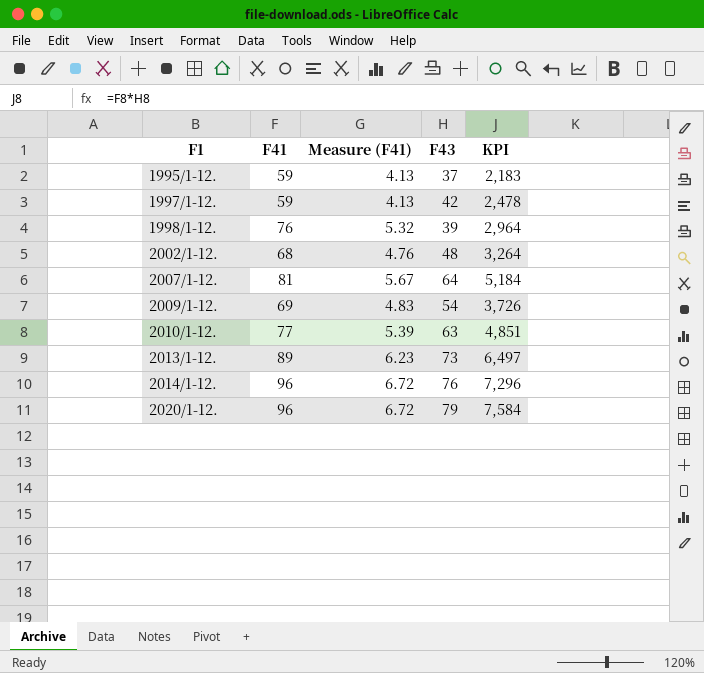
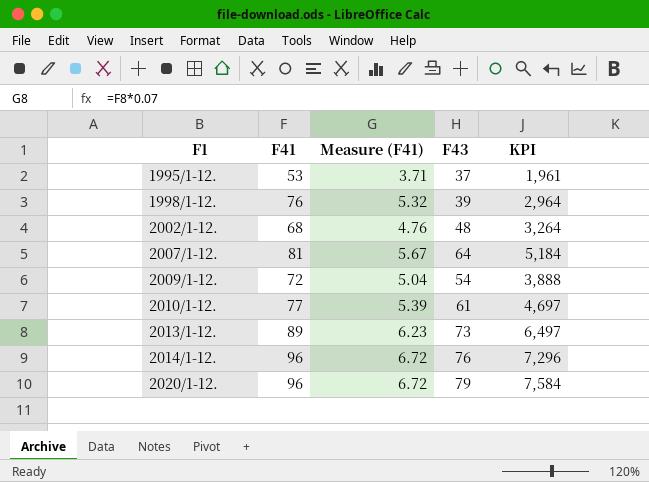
row 1997/1-12.: 59 | 4.13 | 42 | 2,478 -> none
1995/1-12. | F41: 59 -> 53
1995/1-12. | Measure (F41): 4.13 -> 3.71
1995/1-12. | KPI: 2,183 -> 1,961
2009/1-12. | F41: 69 -> 72
2009/1-12. | Measure (F41): 4.83 -> 5.04
2009/1-12. | KPI: 3,726 -> 3,888
2010/1-12. | F43: 63 -> 61
2010/1-12. | KPI: 4,851 -> 4,697

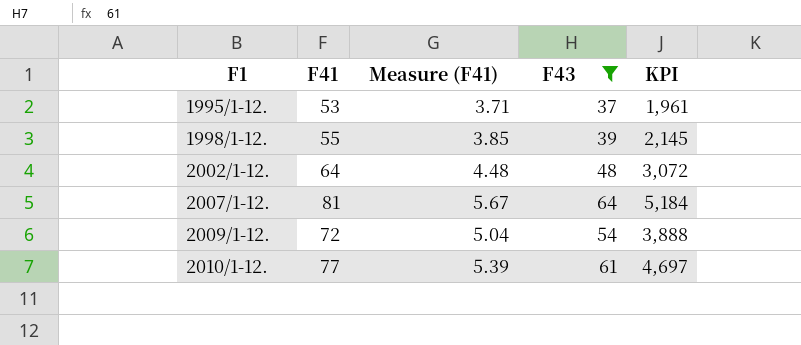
filter: none -> F43 <= 64
1998/1-12. | F41: 76 -> 55
1998/1-12. | Measure (F41): 5.32 -> 3.85
1998/1-12. | KPI: 2,964 -> 2,145
2002/1-12. | F41: 68 -> 64
2002/1-12. | Measure (F41): 4.76 -> 4.48
2002/1-12. | KPI: 3,264 -> 3,072

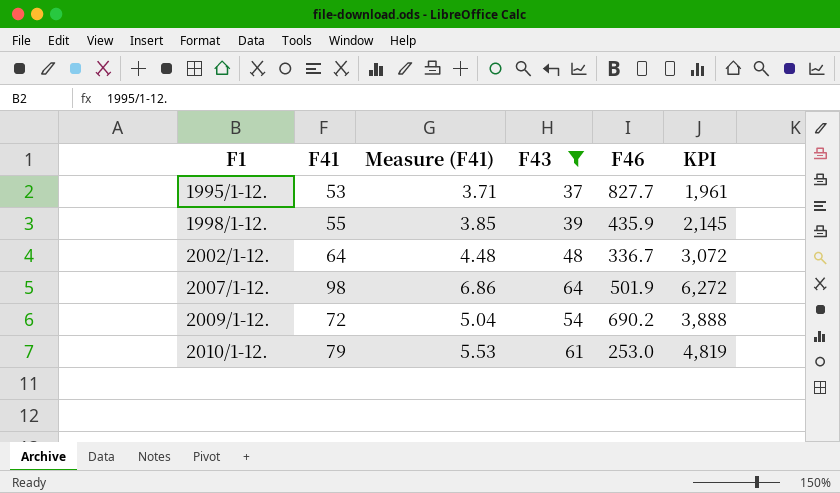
column F46 | position: none -> 5
2007/1-12. | F41: 81 -> 98
2007/1-12. | Measure (F41): 5.67 -> 6.86
2007/1-12. | KPI: 5,184 -> 6,272
2010/1-12. | F41: 77 -> 79
2010/1-12. | Measure (F41): 5.39 -> 5.53
2010/1-12. | KPI: 4,697 -> 4,819

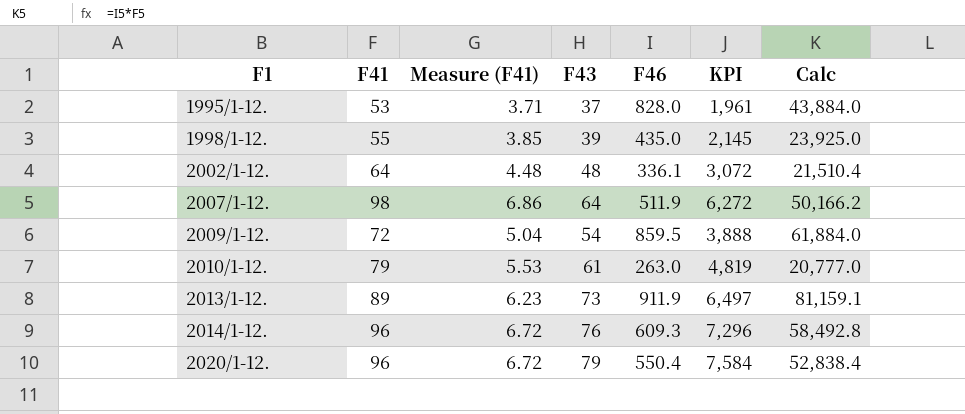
filter: F43 <= 64 -> none
column Calc | formula: none -> [F41] * [F46]
1995/1-12. | F46: 827.7 -> 828.0
1998/1-12. | F46: 435.9 -> 435.0
2002/1-12. | F46: 336.7 -> 336.1
2007/1-12. | F46: 501.9 -> 511.9
2009/1-12. | F46: 690.2 -> 859.5
2010/1-12. | F46: 253.0 -> 263.0

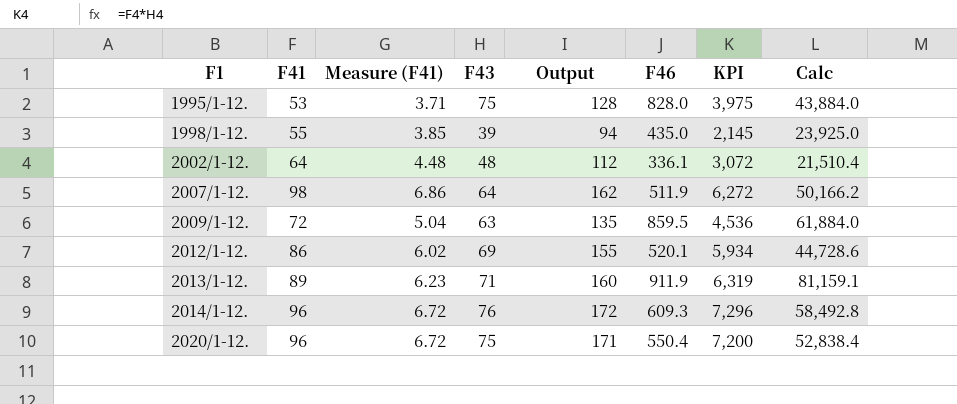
column Output | formula: none -> [F41] + [F43]
row 2010/1-12.: 79 | 5.53 | 61 | 263.0 | 4,819 | 20,777.0 -> none
1995/1-12. | F43: 37 -> 75
1995/1-12. | KPI: 1,961 -> 3,975
2009/1-12. | F43: 54 -> 63
2009/1-12. | KPI: 3,888 -> 4,536
row 2012/1-12.: none -> 86 | 6.02 | 69 | 155 | 520.1 | 5,934 | 44,728.6
2013/1-12. | F43: 73 -> 71
2013/1-12. | KPI: 6,497 -> 6,319
2020/1-12. | F43: 79 -> 75
2020/1-12. | KPI: 7,584 -> 7,200

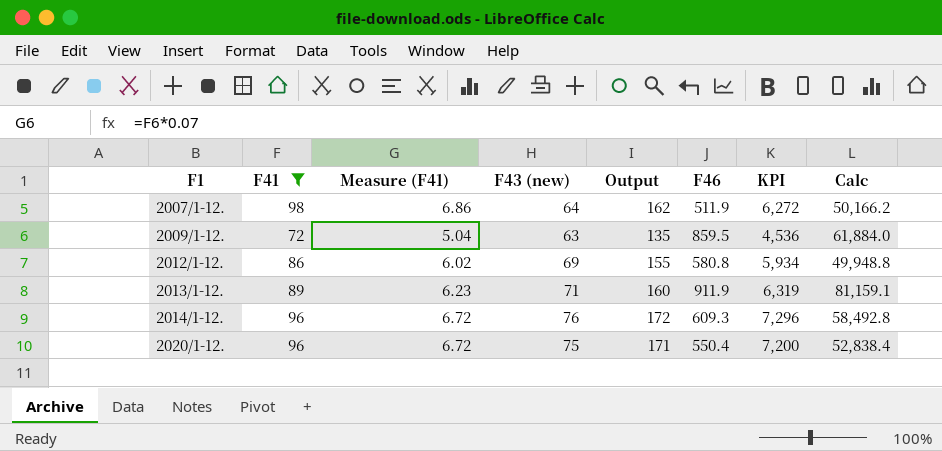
filter: none -> F41 >= 72
column name: F43 -> F43 (new)
2012/1-12. | F46: 520.1 -> 580.8
2012/1-12. | Calc: 44,728.6 -> 49,948.8

